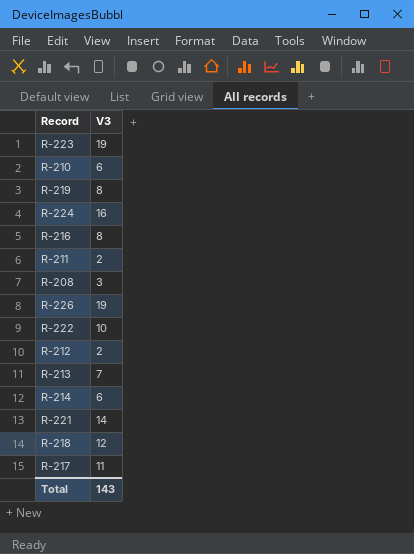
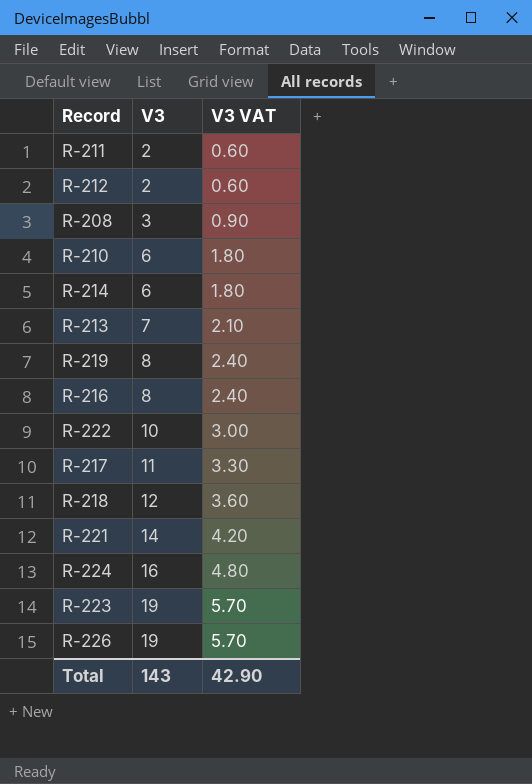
row order: none -> V3 ascending
column V3 VAT | formula: none -> [V3] * 0.3

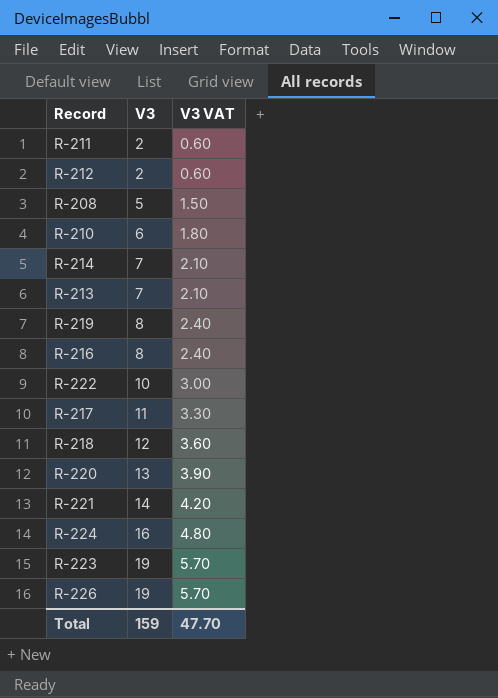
R-208 | V3: 3 -> 5
R-208 | V3 VAT: 0.90 -> 1.50
R-214 | V3: 6 -> 7
R-214 | V3 VAT: 1.80 -> 2.10
row R-220: none -> 13 | 3.90
Total | V3: 143 -> 159
Total | V3 VAT: 42.90 -> 47.70

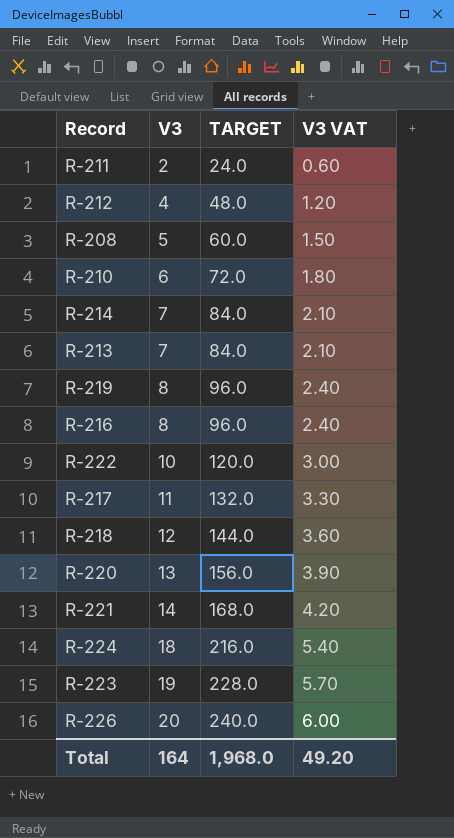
column TARGET | formula: none -> [V3] * 12
R-212 | V3: 2 -> 4
R-212 | V3 VAT: 0.60 -> 1.20
R-224 | V3: 16 -> 18
R-224 | V3 VAT: 4.80 -> 5.40
R-226 | V3: 19 -> 20
R-226 | V3 VAT: 5.70 -> 6.00
Total | V3: 159 -> 164
Total | V3 VAT: 47.70 -> 49.20

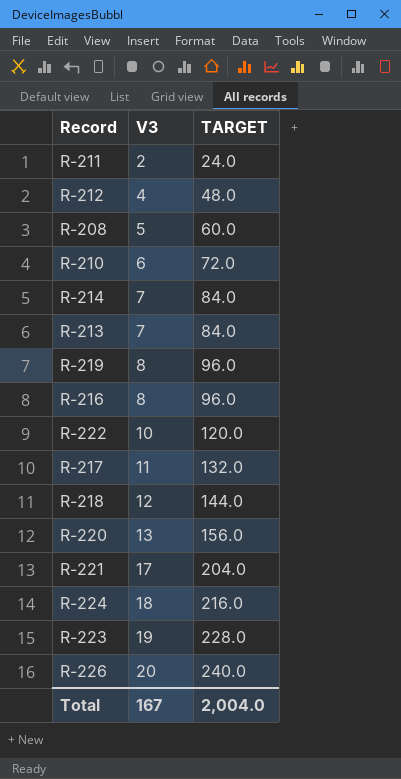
column V3 VAT | formula: [V3] * 0.3 -> none
R-221 | V3: 14 -> 17
R-221 | TARGET: 168.0 -> 204.0
Total | V3: 164 -> 167
Total | TARGET: 1,968.0 -> 2,004.0

